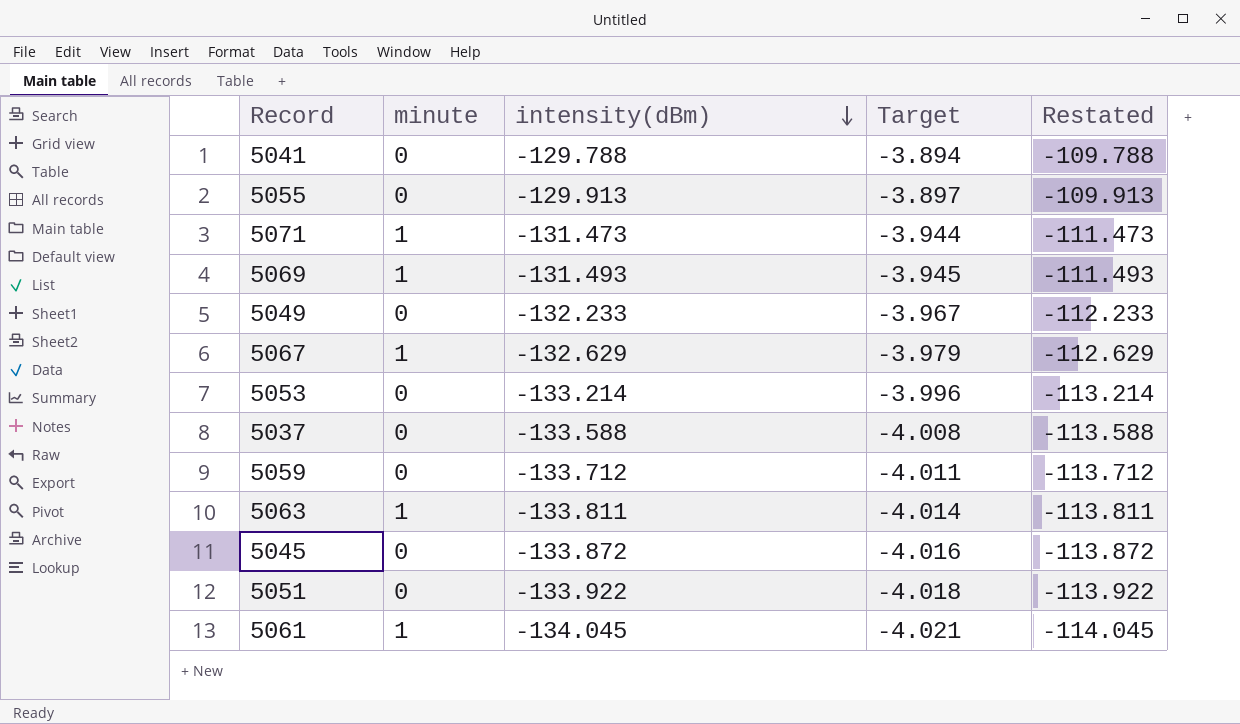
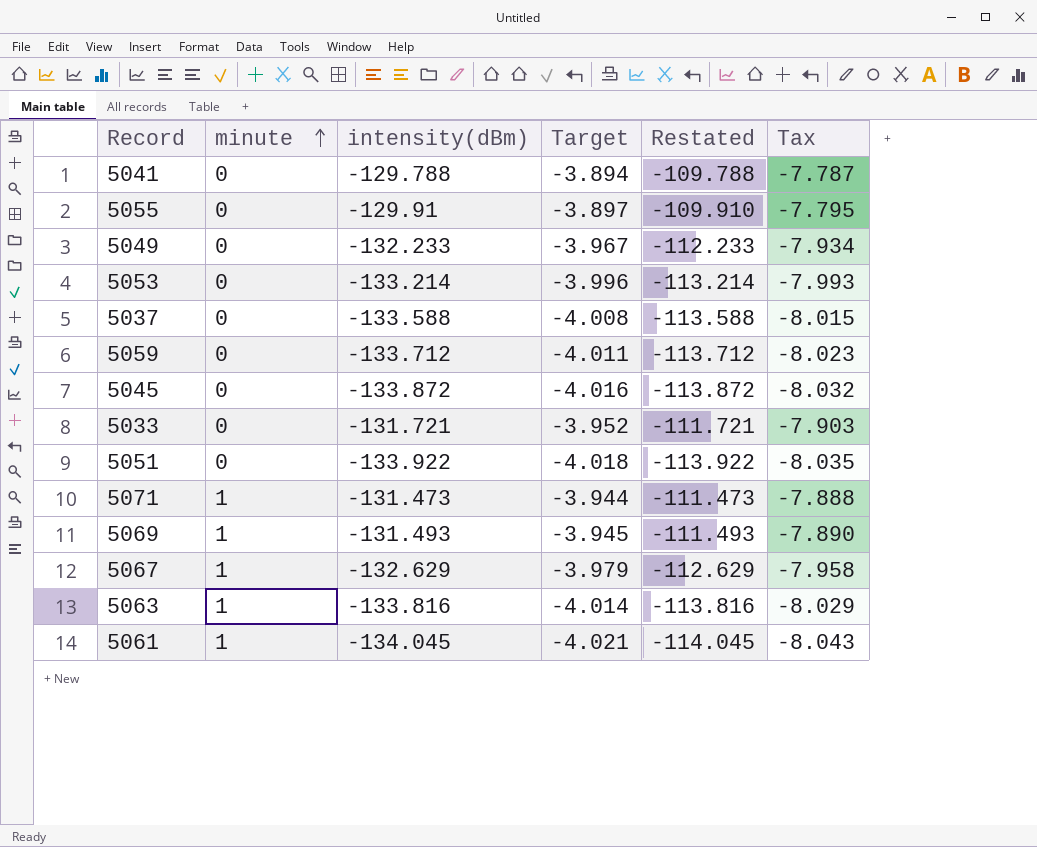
row order: intensity(dBm) descending -> minute ascending
column Tax | formula: none -> [intensity(dBm)] * 0.06
5055 | intensity(dBm): -129.913 -> -129.91
5055 | Restated: -109.913 -> -109.910
row 5033: none -> 0 | -131.721 | -3.952 | -111.721 | -7.903
5063 | intensity(dBm): -133.811 -> -133.816
5063 | Restated: -113.811 -> -113.816

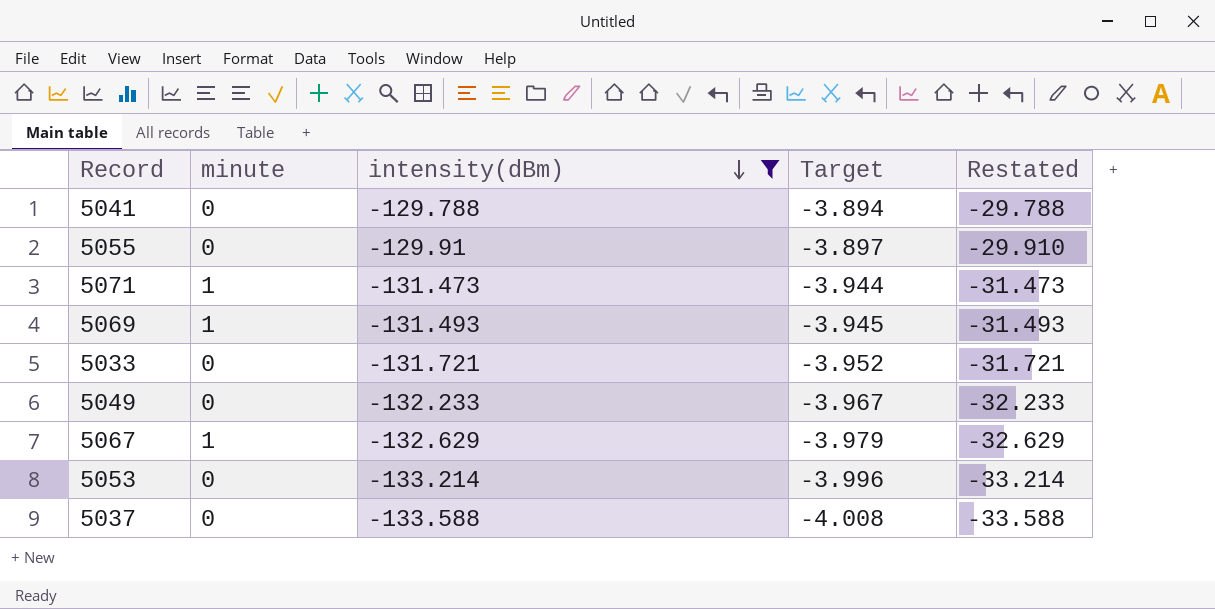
filter: none -> intensity(dBm) >= -133.588
row order: minute ascending -> intensity(dBm) descending
column Tax | formula: [intensity(dBm)] * 0.06 -> none
column Restated | formula: [intensity(dBm)] + 20 -> [intensity(dBm)] + 100

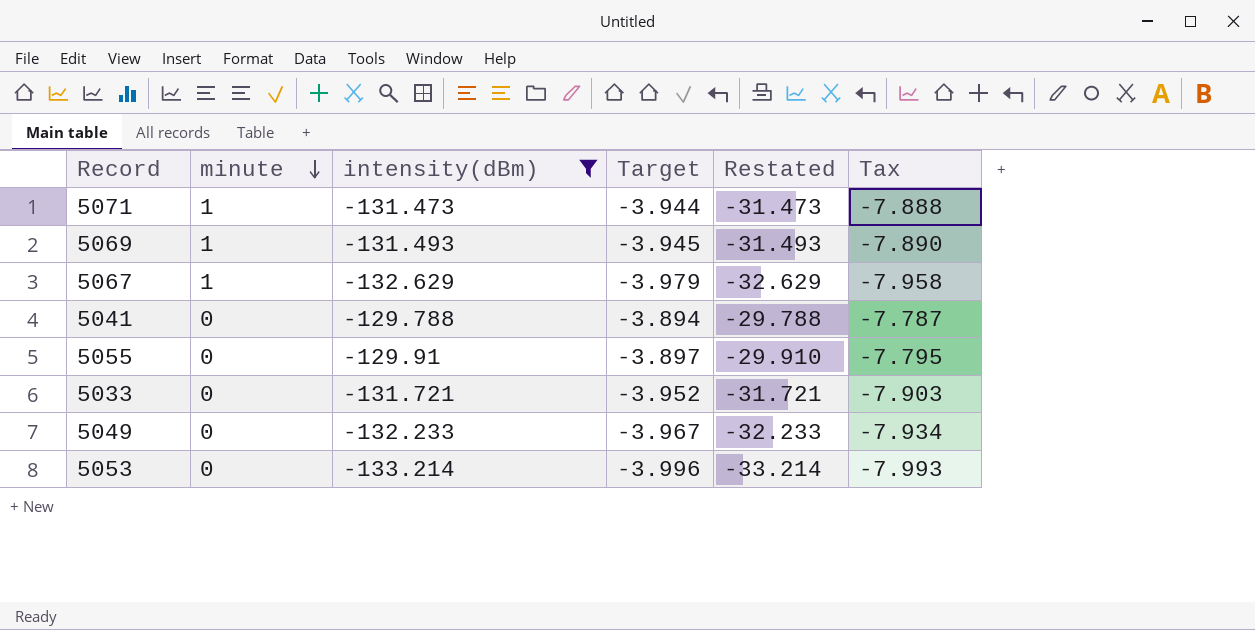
row order: intensity(dBm) descending -> minute descending
column Tax | formula: none -> [intensity(dBm)] * 0.06
row 5037: 0 | -133.588 | -4.008 | -33.588 -> none

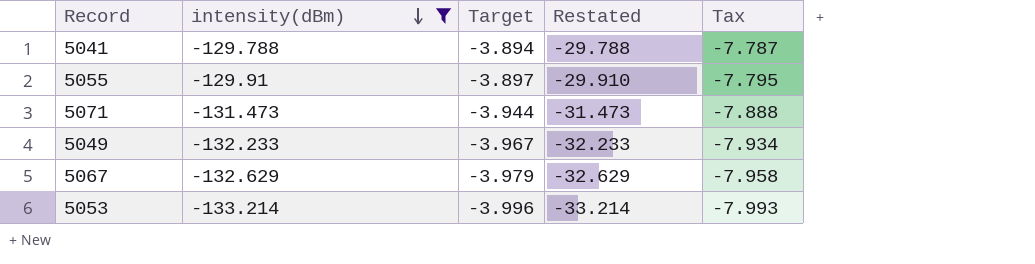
row order: minute descending -> intensity(dBm) descending
column minute | position: 2 -> none
row 5069: 1 | -131.493 | -3.945 | -31.493 | -7.890 -> none
row 5033: 0 | -131.721 | -3.952 | -31.721 | -7.903 -> none

